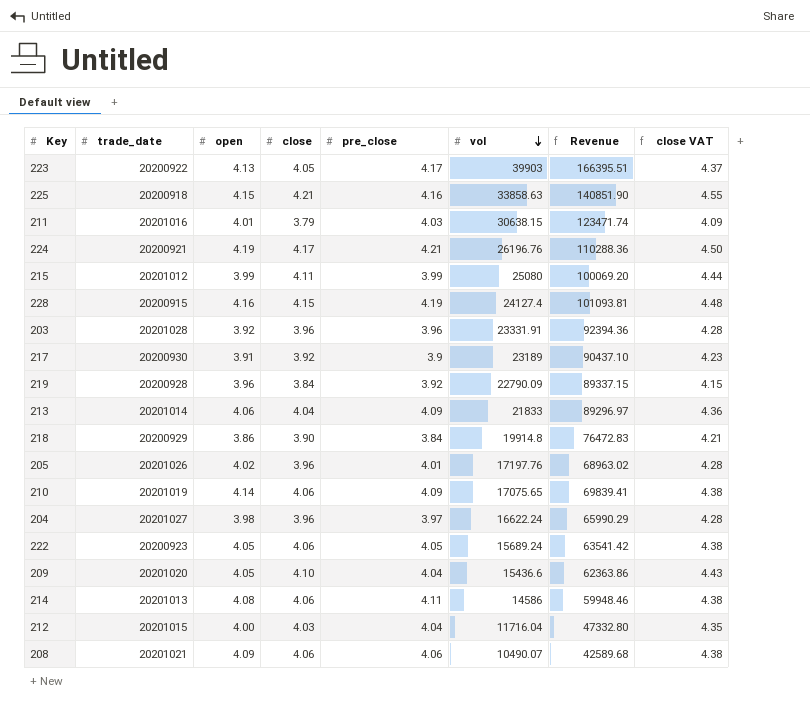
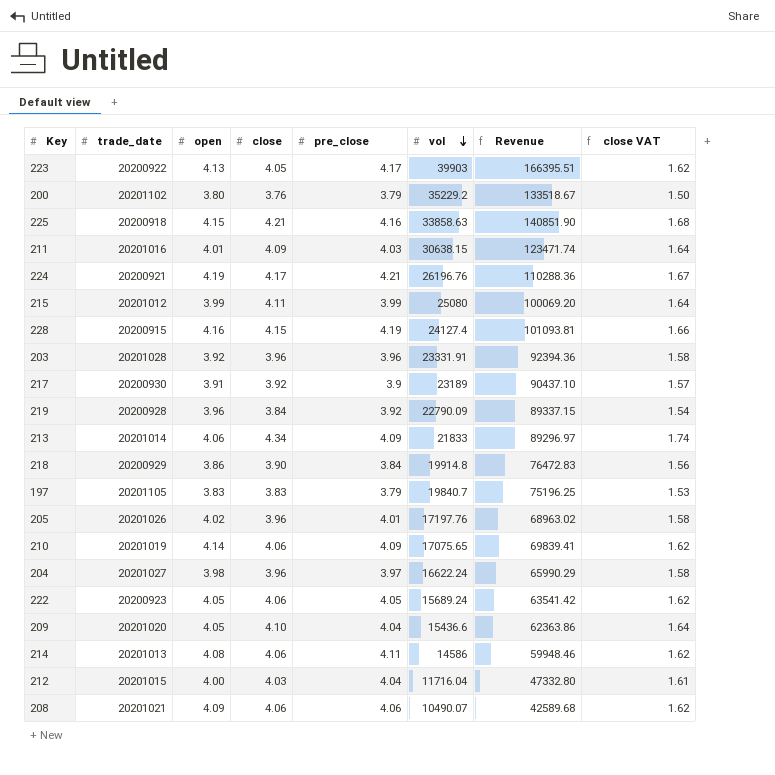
column close VAT | formula: [close] * 1.08 -> [close] * 0.4
row 200: none -> 20201102 | 3.80 | 3.76 | 3.79 | 35229.2 | 133518.67 | 1.50
211 | close: 3.79 -> 4.09
213 | close: 4.04 -> 4.34
row 197: none -> 20201105 | 3.83 | 3.83 | 3.79 | 19840.7 | 75196.25 | 1.53

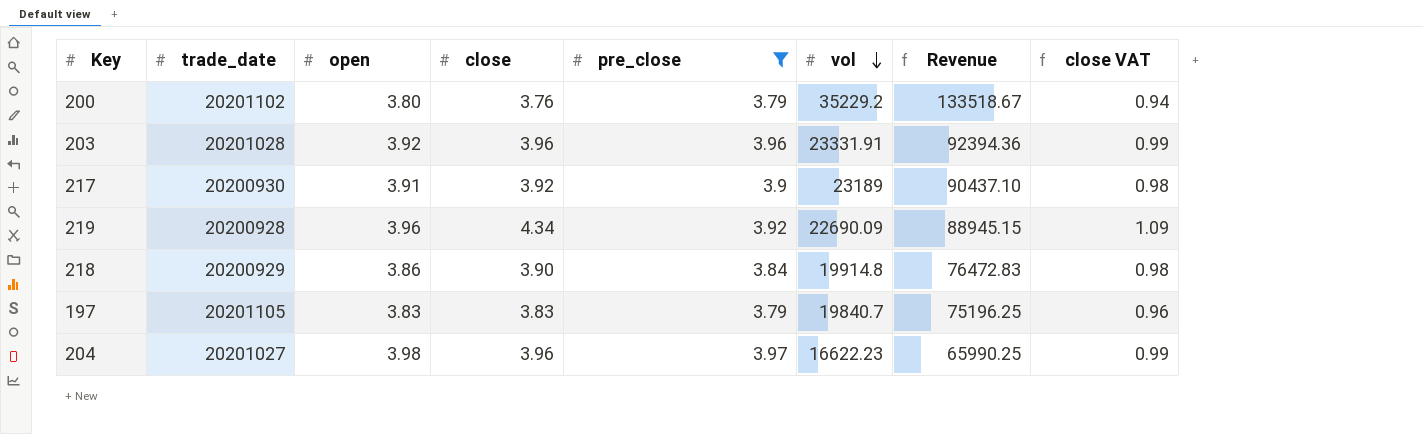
filter: none -> pre_close <= 3.97
column close VAT | formula: [close] * 0.4 -> [close] * 0.25
219 | close: 3.84 -> 4.34
219 | vol: 22790.09 -> 22690.09
219 | Revenue: 89337.15 -> 88945.15
204 | vol: 16622.24 -> 16622.23
204 | Revenue: 65990.29 -> 65990.25

